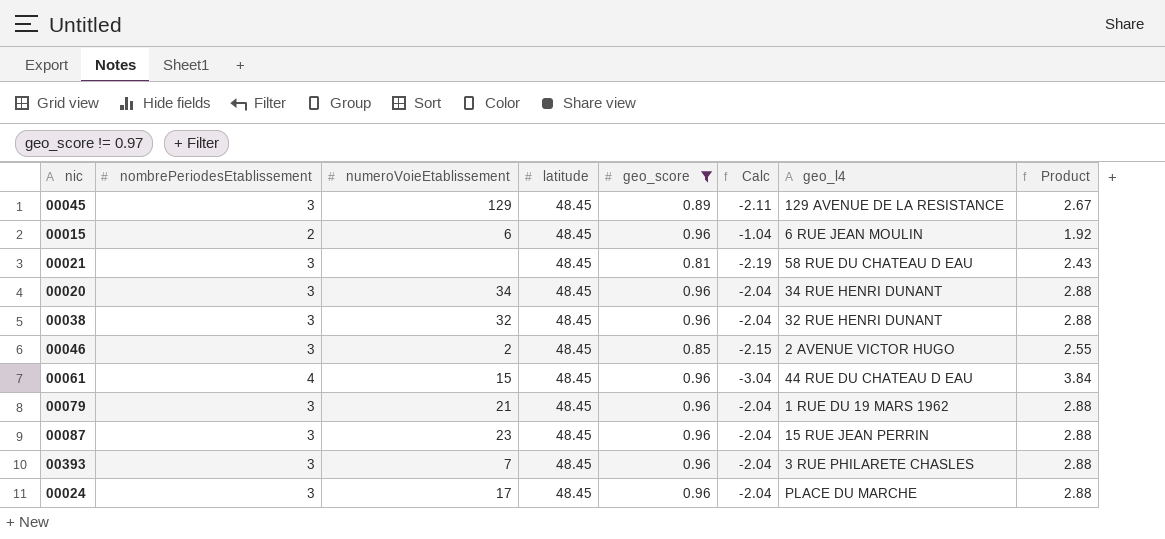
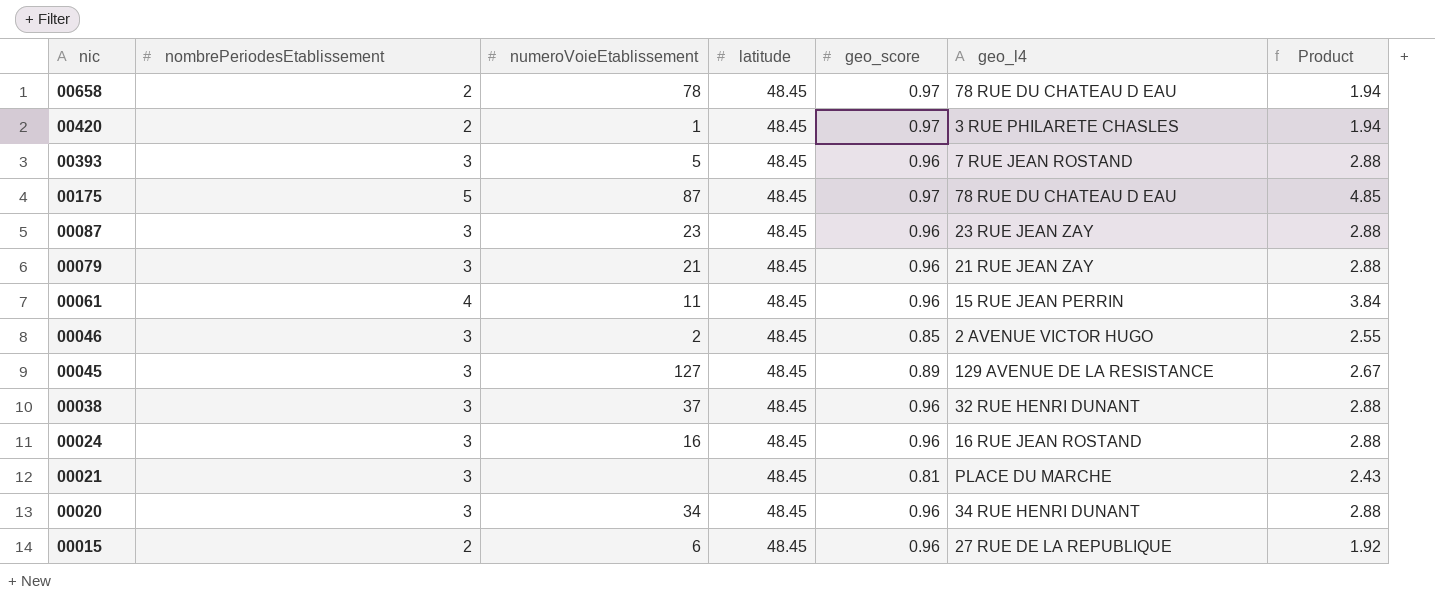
filter: geo_score != 0.97 -> none
row order: none -> nic descending
column Calc | formula: [geo_score] - [nombrePeriodesEtablissement] -> none
00393 | numeroVoieEtablissement: 7 -> 5
00393 | geo_l4: 3 RUE PHILARETE CHASLES -> 7 RUE JEAN ROSTAND
00087 | geo_l4: 15 RUE JEAN PERRIN -> 23 RUE JEAN ZAY
00079 | geo_l4: 1 RUE DU 19 MARS 1962 -> 21 RUE JEAN ZAY
00061 | numeroVoieEtablissement: 15 -> 11
00061 | geo_l4: 44 RUE DU CHATEAU D EAU -> 15 RUE JEAN PERRIN
00045 | numeroVoieEtablissement: 129 -> 127
00038 | numeroVoieEtablissement: 32 -> 37
00024 | numeroVoieEtablissement: 17 -> 16
00024 | geo_l4: PLACE DU MARCHE -> 16 RUE JEAN ROSTAND
00021 | geo_l4: 58 RUE DU CHATEAU D EAU -> PLACE DU MARCHE
00015 | geo_l4: 6 RUE JEAN MOULIN -> 27 RUE DE LA REPUBLIQUE

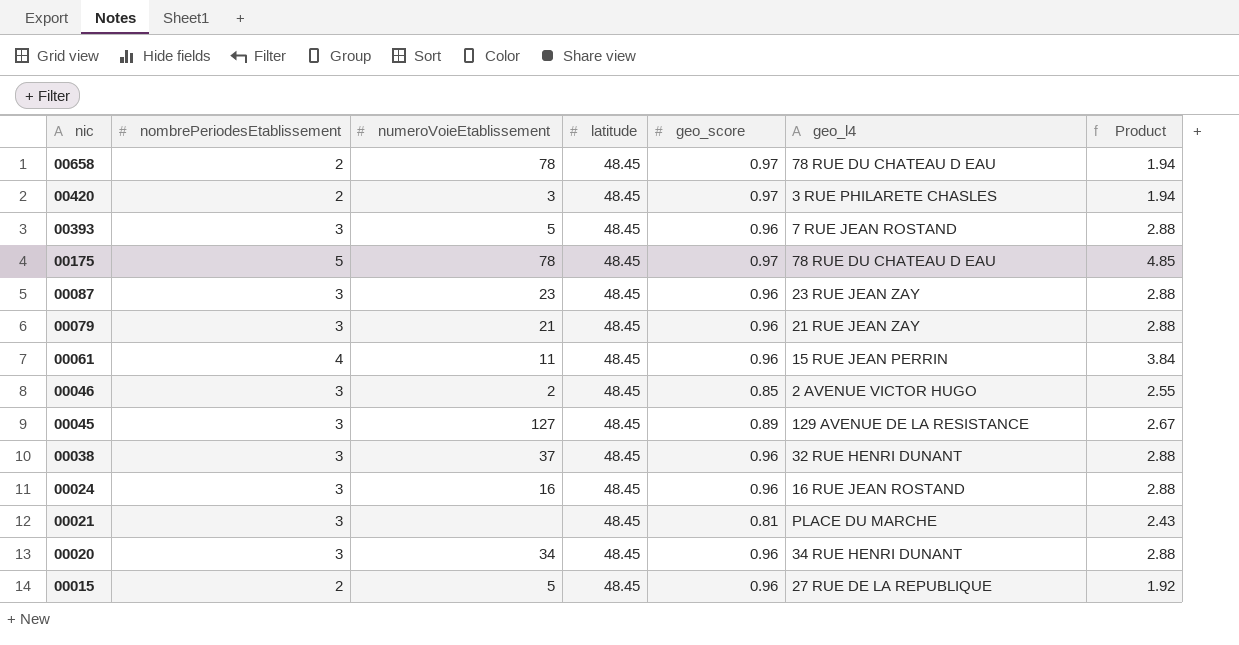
00420 | numeroVoieEtablissement: 1 -> 3
00175 | numeroVoieEtablissement: 87 -> 78
00015 | numeroVoieEtablissement: 6 -> 5

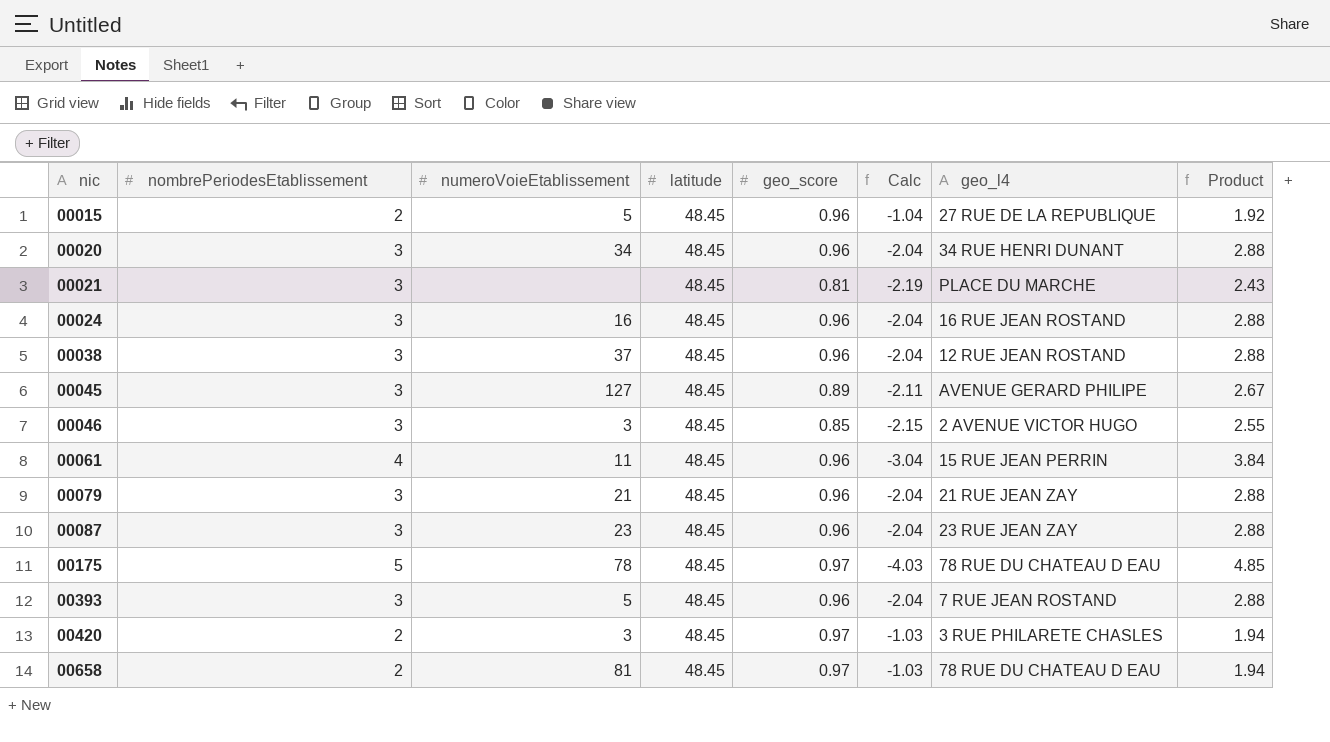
row order: nic descending -> nic ascending
column Calc | formula: none -> [geo_score] - [nombrePeriodesEtablissement]
00038 | geo_l4: 32 RUE HENRI DUNANT -> 12 RUE JEAN ROSTAND
00045 | geo_l4: 129 AVENUE DE LA RESISTANCE -> AVENUE GERARD PHILIPE
00046 | numeroVoieEtablissement: 2 -> 3
00658 | numeroVoieEtablissement: 78 -> 81

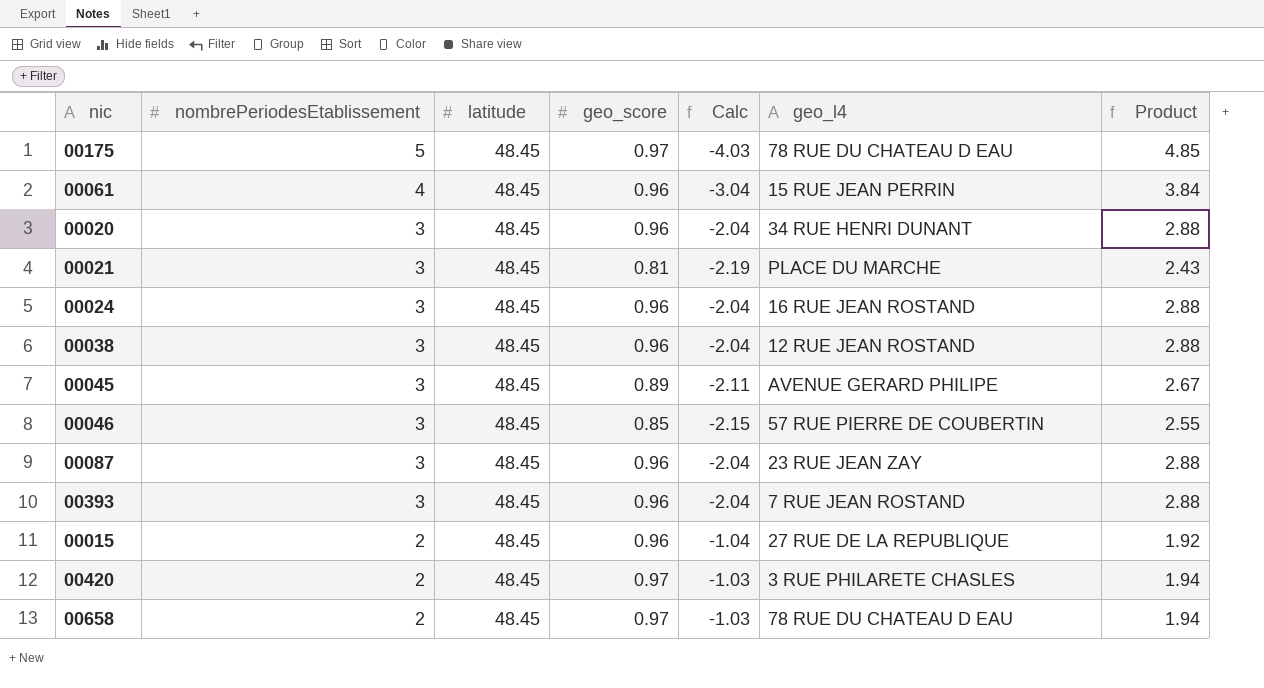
row order: nic ascending -> nombrePeriodesEtablissement descending
column numeroVoieEtablissement | position: 3 -> none
row 00079: 3 | 21 | 48.45 | 0.96 | -2.04 | 21 RUE JEAN ZAY | 2.88 -> none
00046 | geo_l4: 2 AVENUE VICTOR HUGO -> 57 RUE PIERRE DE COUBERTIN

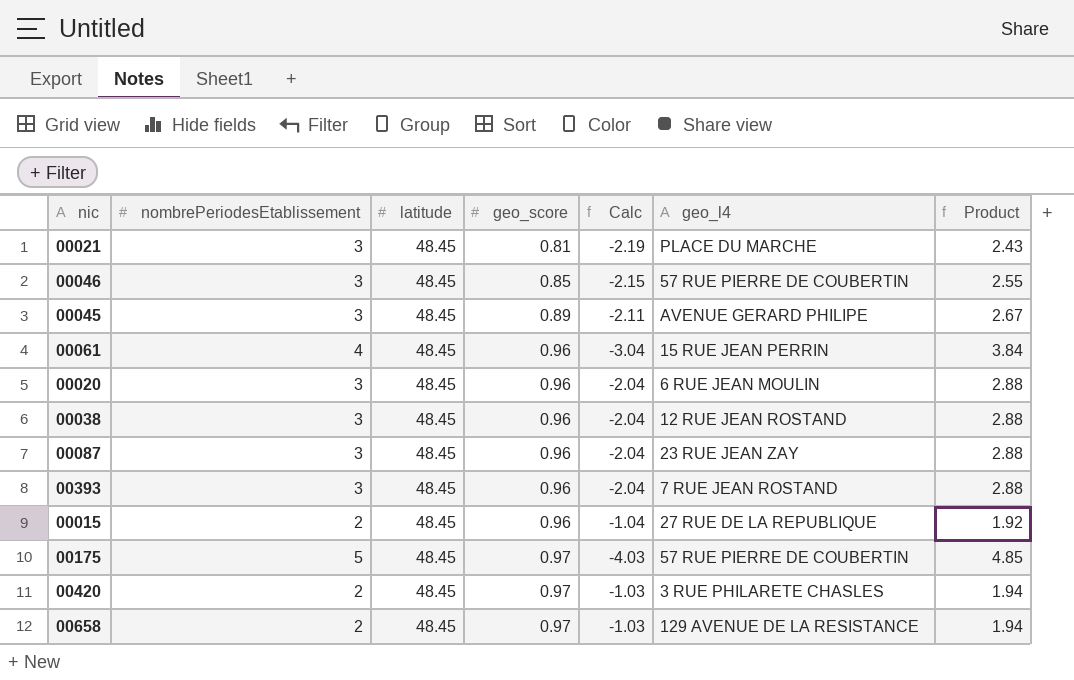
row order: nombrePeriodesEtablissement descending -> geo_score ascending
row 00024: 3 | 48.45 | 0.96 | -2.04 | 16 RUE JEAN ROSTAND | 2.88 -> none
00020 | geo_l4: 34 RUE HENRI DUNANT -> 6 RUE JEAN MOULIN
00175 | geo_l4: 78 RUE DU CHATEAU D EAU -> 57 RUE PIERRE DE COUBERTIN
00658 | geo_l4: 78 RUE DU CHATEAU D EAU -> 129 AVENUE DE LA RESISTANCE

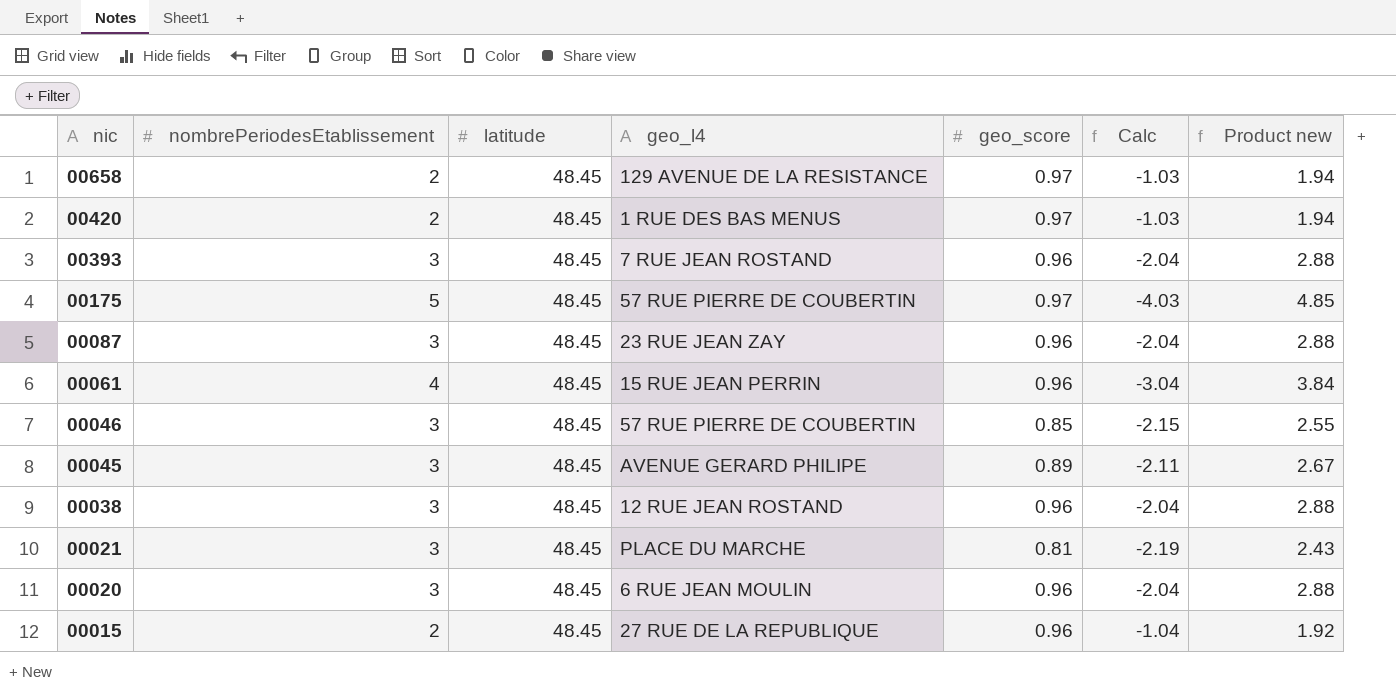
row order: geo_score ascending -> nic descending
column geo_l4 | position: 6 -> 4
column name: Product -> Product new
00420 | geo_l4: 3 RUE PHILARETE CHASLES -> 1 RUE DES BAS MENUS

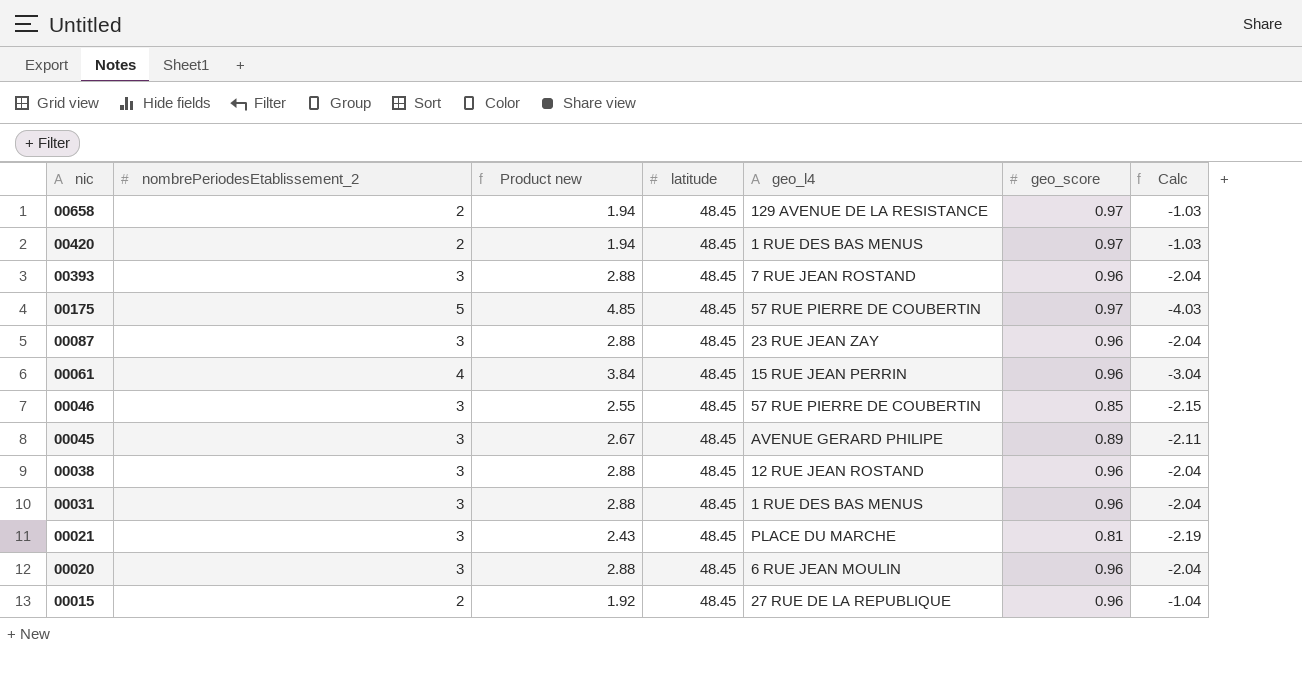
column name: nombrePeriodesEtablissement -> nombrePeriodesEtablissement_2
column Product new | position: 7 -> 3
row 00031: none -> 3 | 2.88 | 48.45 | 1 RUE DES BAS MENUS | 0.96 | -2.04

